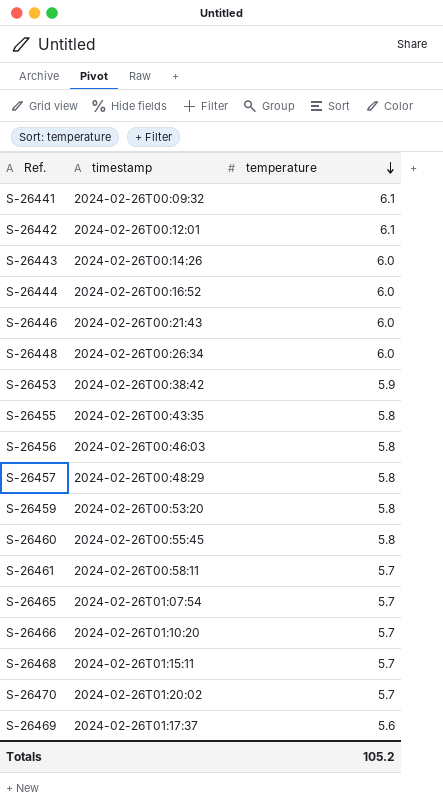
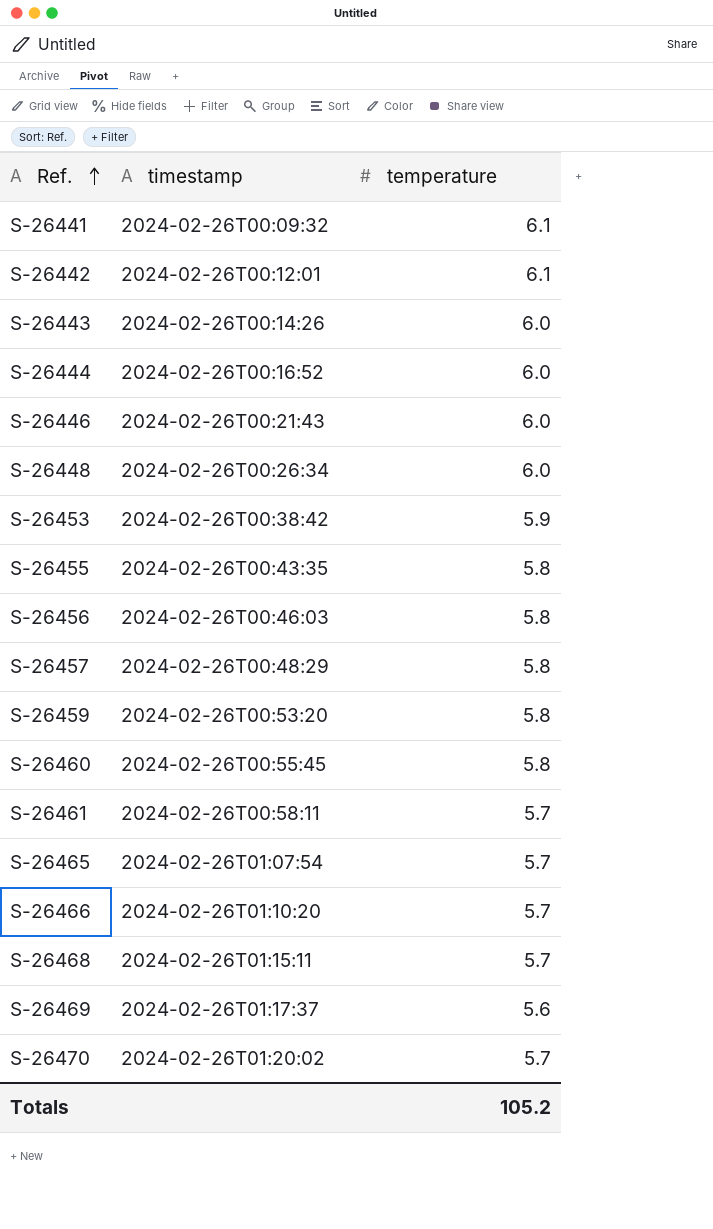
row order: temperature descending -> Ref. ascending

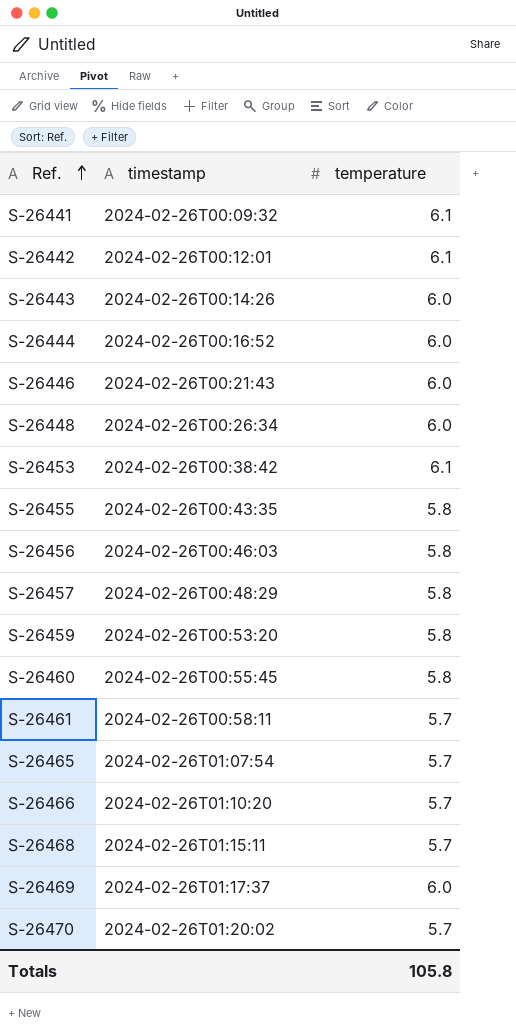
S-26453 | temperature: 5.9 -> 6.1
S-26469 | temperature: 5.6 -> 6.0
Totals | temperature: 105.2 -> 105.8

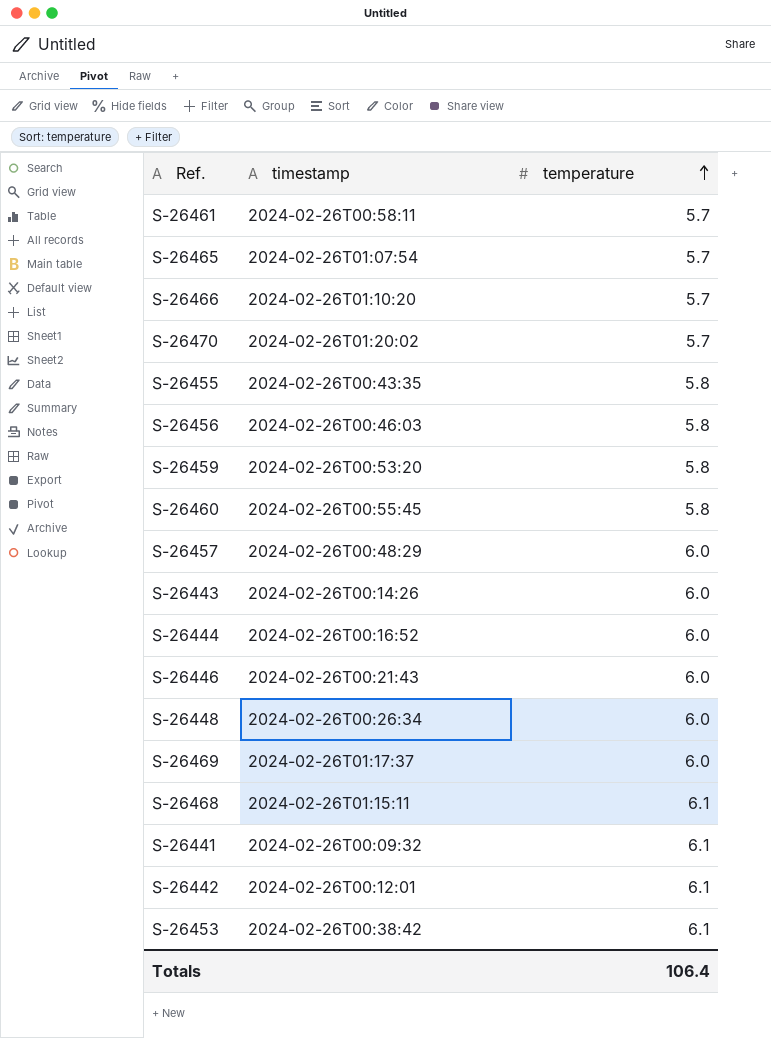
row order: Ref. ascending -> temperature ascending
S-26457 | temperature: 5.8 -> 6.0
S-26468 | temperature: 5.7 -> 6.1
Totals | temperature: 105.8 -> 106.4

